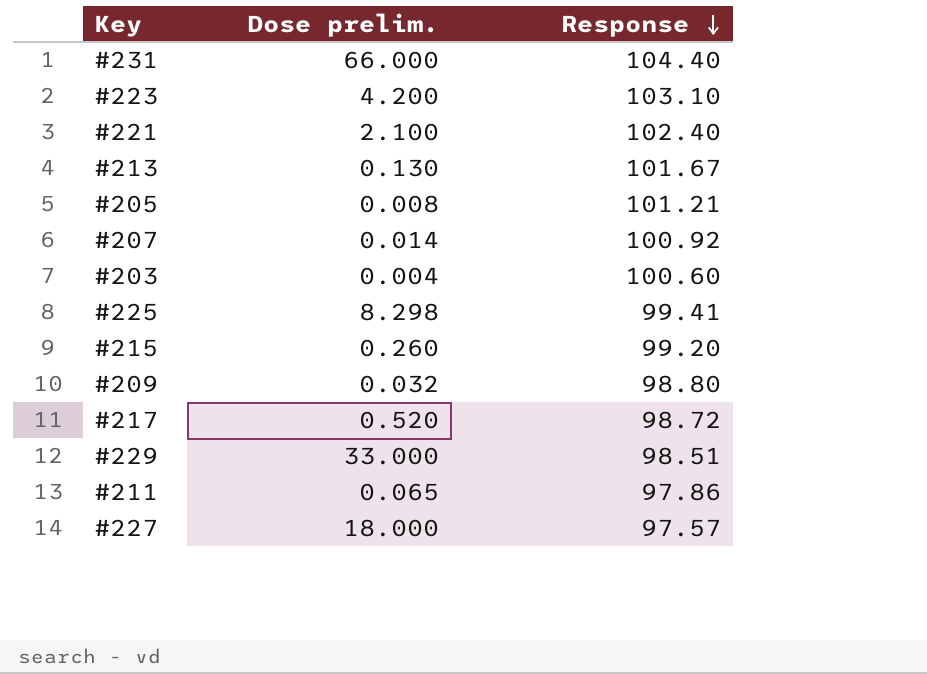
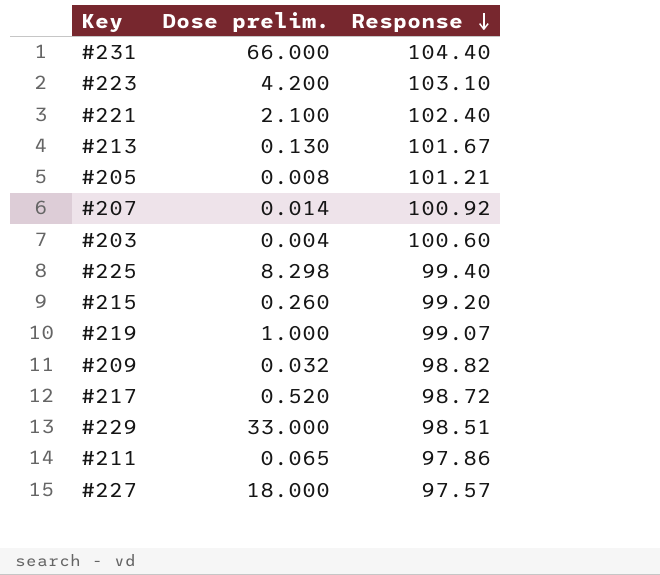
#225 | Response: 99.41 -> 99.40
row #219: none -> 1.000 | 99.07
#209 | Response: 98.80 -> 98.82

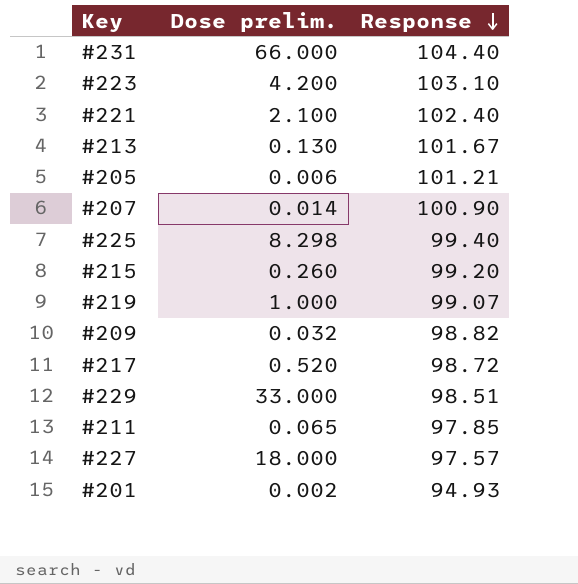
row #203: 0.004 | 100.60 -> none
#205 | Dose prelim.: 0.008 -> 0.006
#207 | Response: 100.92 -> 100.90
#211 | Response: 97.86 -> 97.85
row #201: none -> 0.002 | 94.93

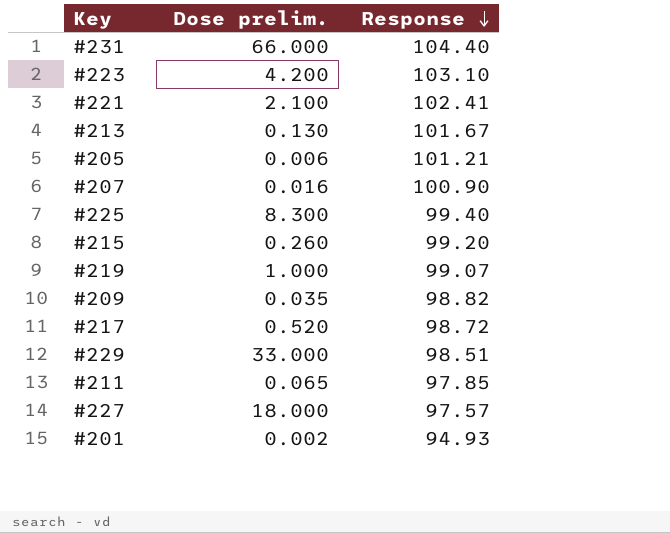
#221 | Response: 102.40 -> 102.41
#207 | Dose prelim.: 0.014 -> 0.016
#225 | Dose prelim.: 8.298 -> 8.300
#209 | Dose prelim.: 0.032 -> 0.035

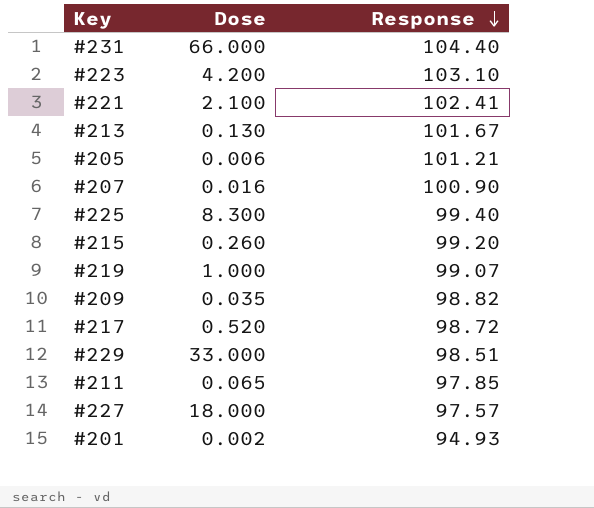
column name: Dose prelim. -> Dose

